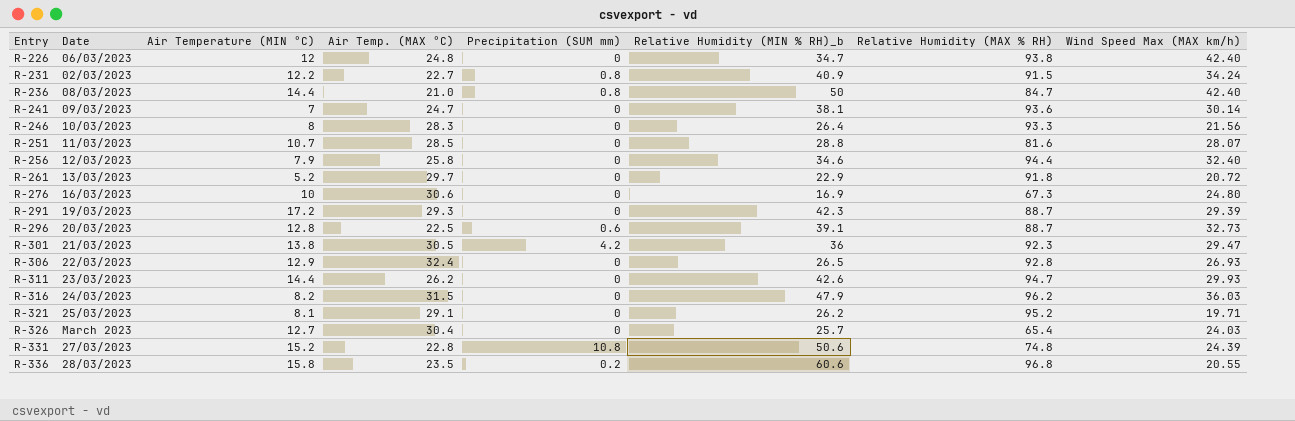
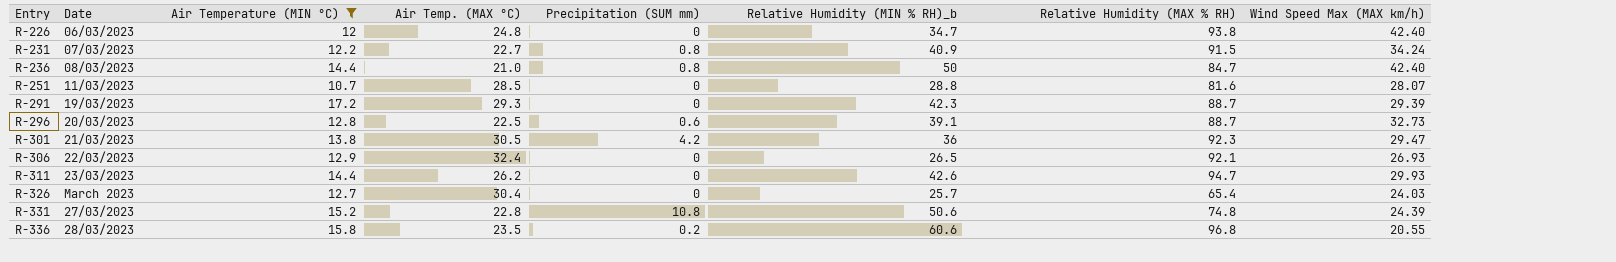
filter: none -> Air Temperature (MIN °C) >= 10.7
R-231 | Date: 02/03/2023 -> 07/03/2023
R-306 | Relative Humidity (MAX % RH): 92.8 -> 92.1

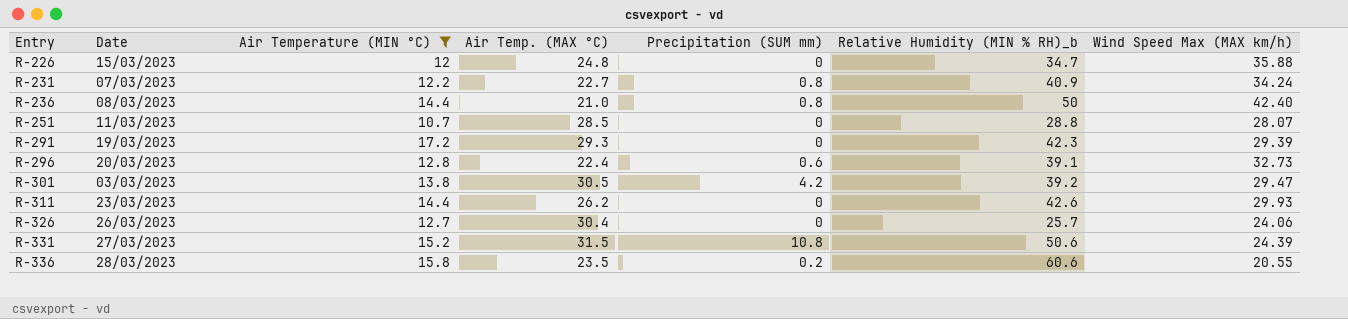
column Relative Humidity (MAX % RH) | position: 7 -> none
row R-306: 22/03/2023 | 12.9 | 32.4 | 0 | 26.5 | 92.1 | 26.93 -> none
R-226 | Date: 06/03/2023 -> 15/03/2023
R-226 | Wind Speed Max (MAX km/h): 42.40 -> 35.88
R-296 | Air Temp. (MAX °C): 22.5 -> 22.4
R-301 | Date: 21/03/2023 -> 03/03/2023
R-301 | Relative Humidity (MIN % RH)_b: 36 -> 39.2
R-326 | Date: March 2023 -> 26/03/2023
R-326 | Wind Speed Max (MAX km/h): 24.03 -> 24.06
R-331 | Air Temp. (MAX °C): 22.8 -> 31.5

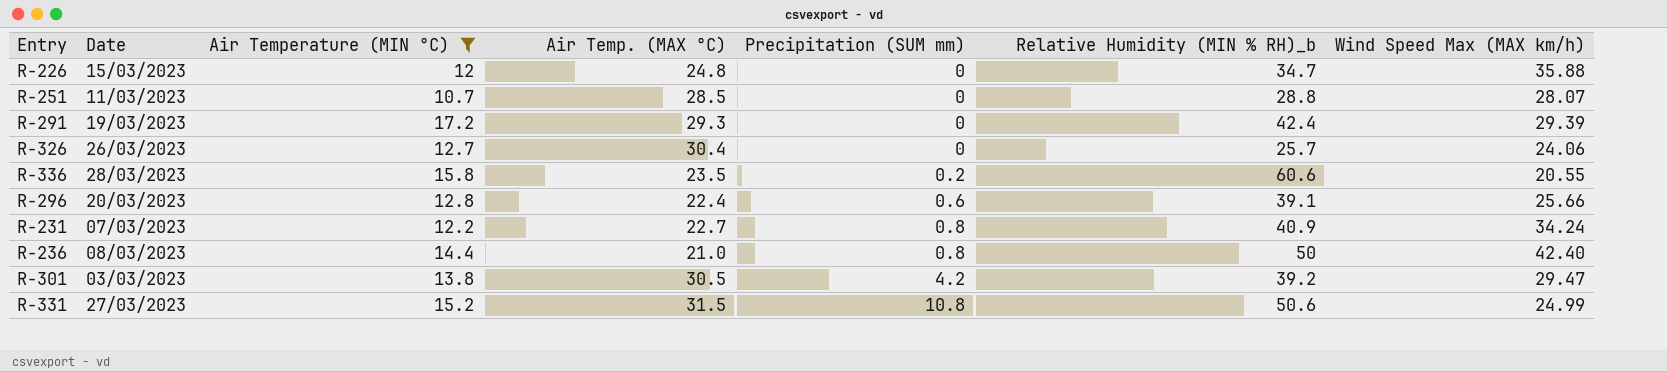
row order: Entry ascending -> Precipitation (SUM mm) ascending
row R-311: 23/03/2023 | 14.4 | 26.2 | 0 | 42.6 | 29.93 -> none
R-291 | Relative Humidity (MIN % RH)_b: 42.3 -> 42.4
R-296 | Wind Speed Max (MAX km/h): 32.73 -> 25.66
R-331 | Wind Speed Max (MAX km/h): 24.39 -> 24.99

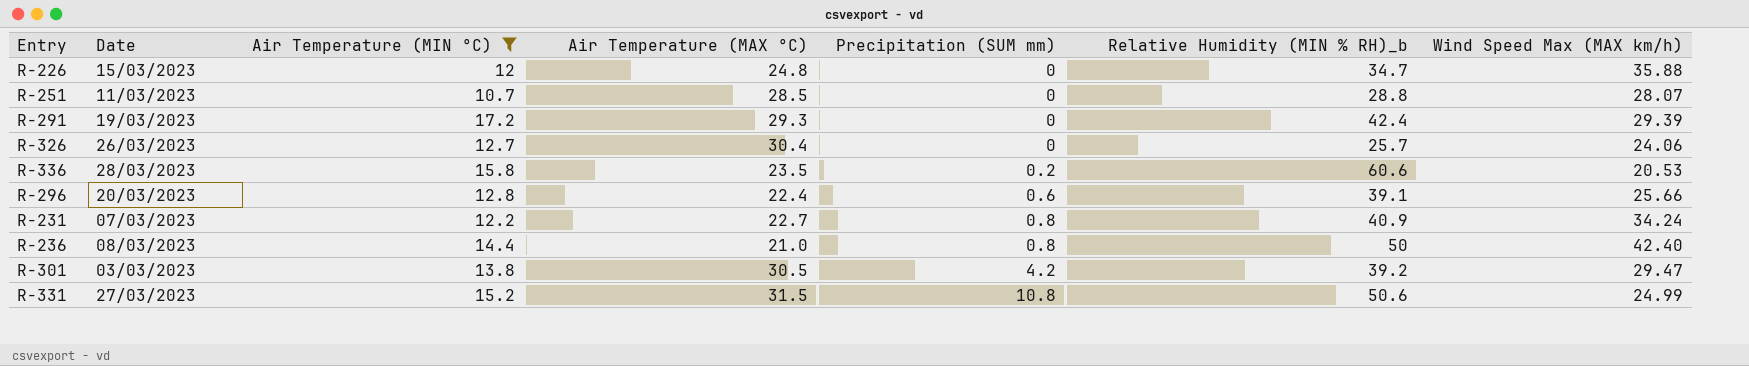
column name: Air Temp. (MAX °C) -> Air Temperature (MAX °C)
R-336 | Wind Speed Max (MAX km/h): 20.55 -> 20.53

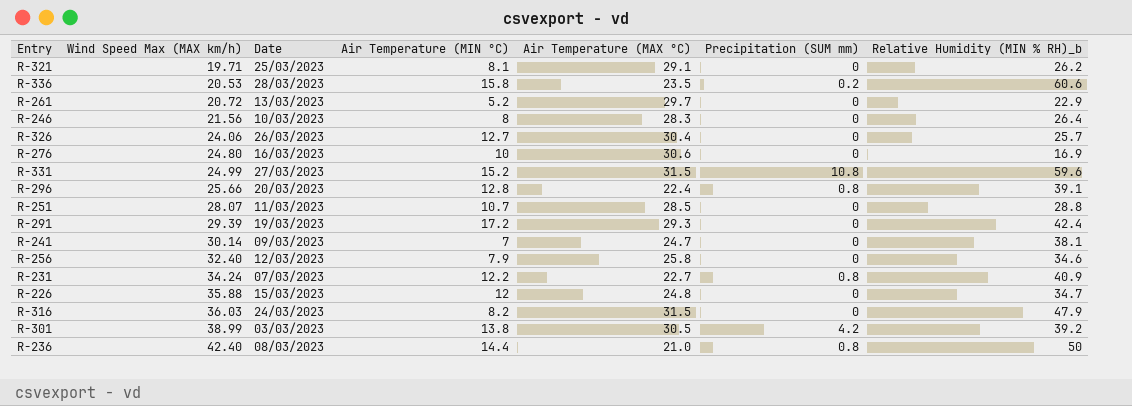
filter: Air Temperature (MIN °C) >= 10.7 -> none
row order: Precipitation (SUM mm) ascending -> Wind Speed Max (MAX km/h) ascending
column Wind Speed Max (MAX km/h) | position: 7 -> 2
R-331 | Relative Humidity (MIN % RH)_b: 50.6 -> 59.6
R-296 | Precipitation (SUM mm): 0.6 -> 0.8
R-301 | Wind Speed Max (MAX km/h): 29.47 -> 38.99

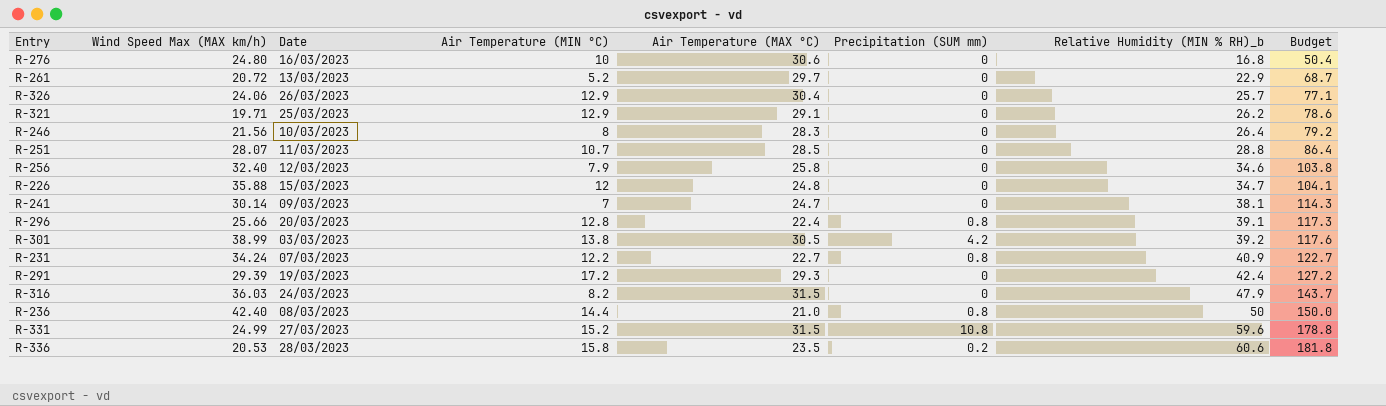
row order: Wind Speed Max (MAX km/h) ascending -> Relative Humidity (MIN % RH)_b ascending
column Budget | formula: none -> [Relative Humidity (MIN % RH)_b] * 3
R-276 | Relative Humidity (MIN % RH)_b: 16.9 -> 16.8
R-326 | Air Temperature (MIN °C): 12.7 -> 12.9
R-321 | Air Temperature (MIN °C): 8.1 -> 12.9

